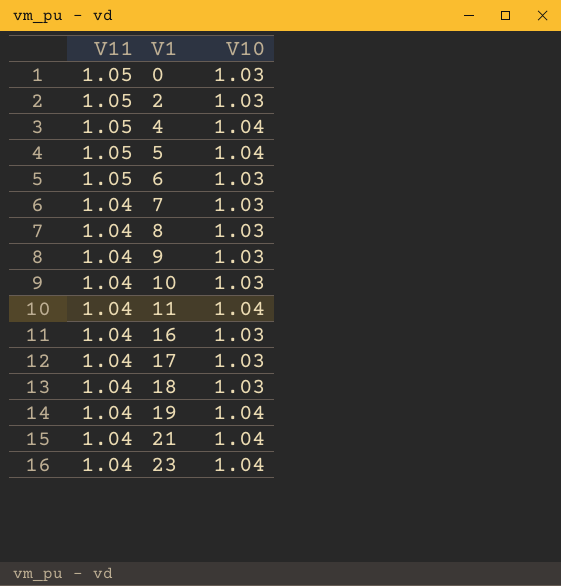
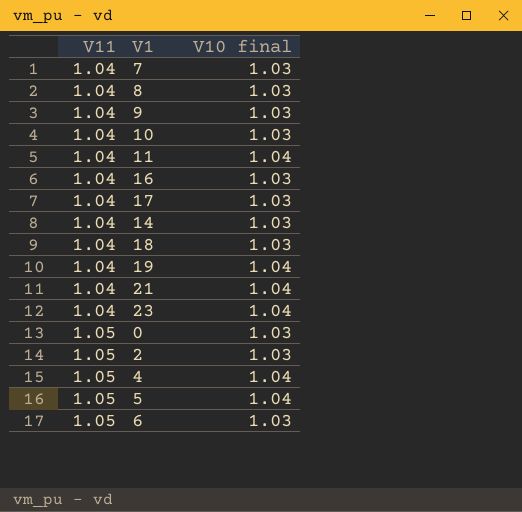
row order: V11 descending -> V11 ascending
column name: V10 -> V10 final
row 14: none -> 1.04 | 1.03

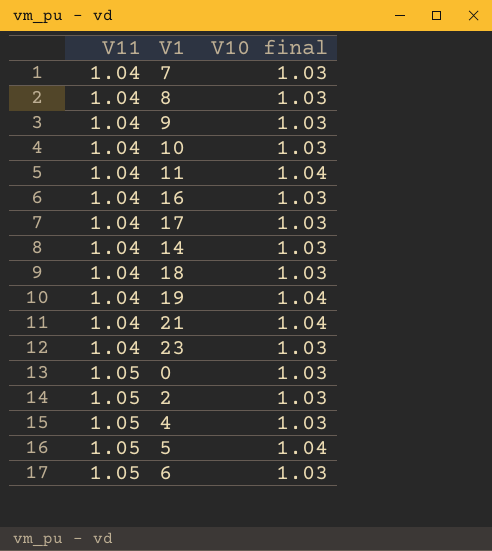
23 | V10 final: 1.04 -> 1.03
4 | V10 final: 1.04 -> 1.03

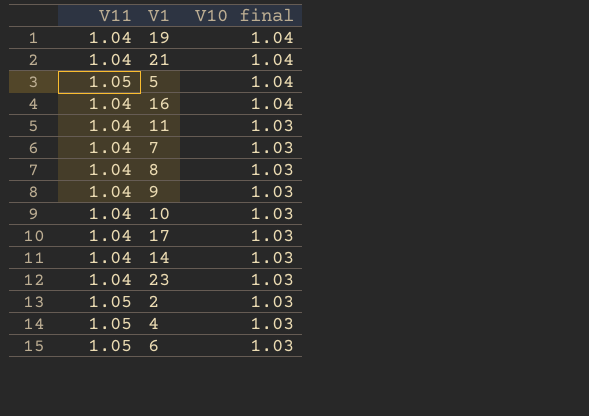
row order: V11 ascending -> V10 final descending
row 18: 1.04 | 1.03 -> none
row 0: 1.05 | 1.03 -> none
16 | V10 final: 1.03 -> 1.04
11 | V10 final: 1.04 -> 1.03

